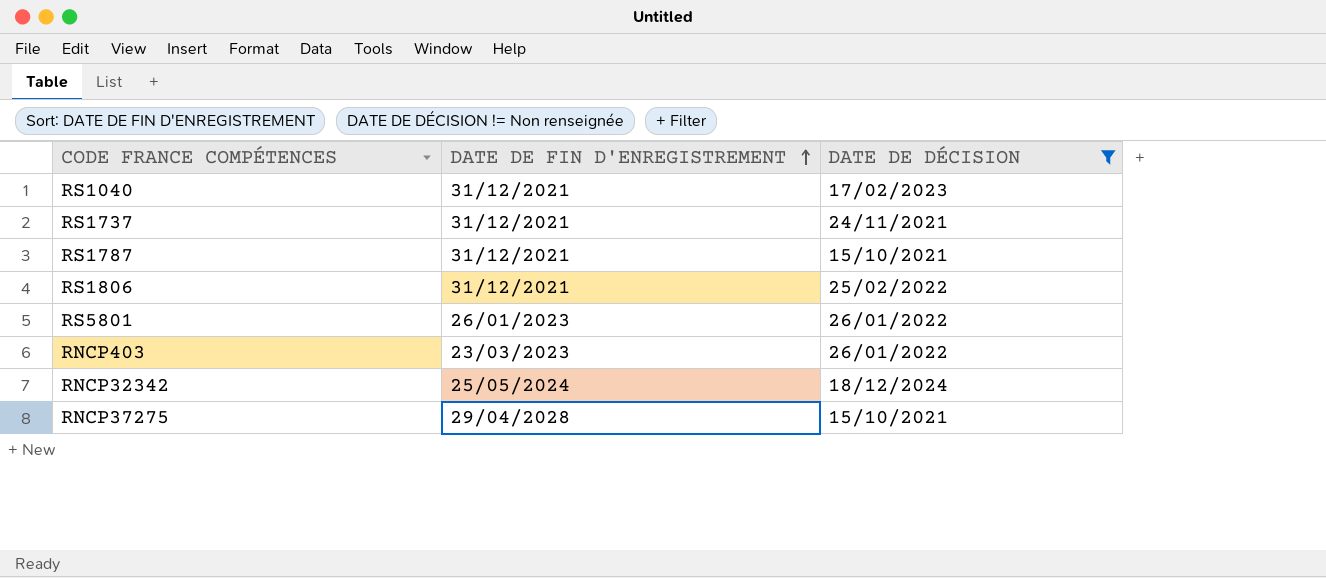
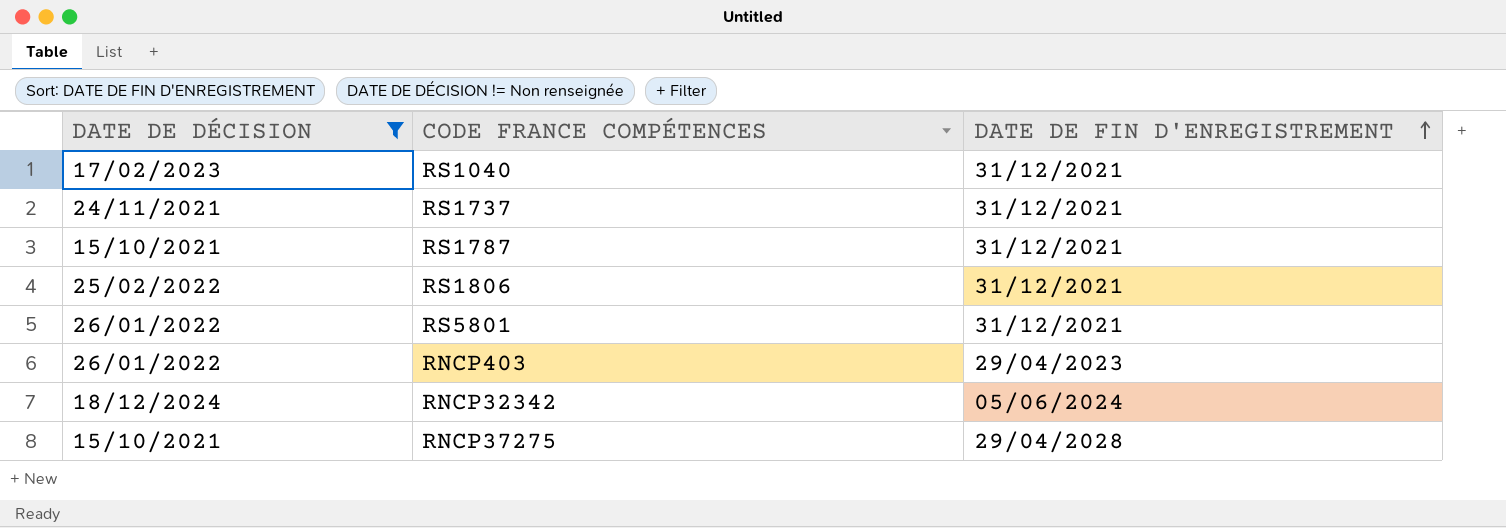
column DATE DE DÉCISION | position: 3 -> 1
RS5801 | DATE DE FIN D'ENREGISTREMENT: 26/01/2023 -> 31/12/2021
RNCP403 | DATE DE FIN D'ENREGISTREMENT: 23/03/2023 -> 29/04/2023
RNCP32342 | DATE DE FIN D'ENREGISTREMENT: 25/05/2024 -> 05/06/2024

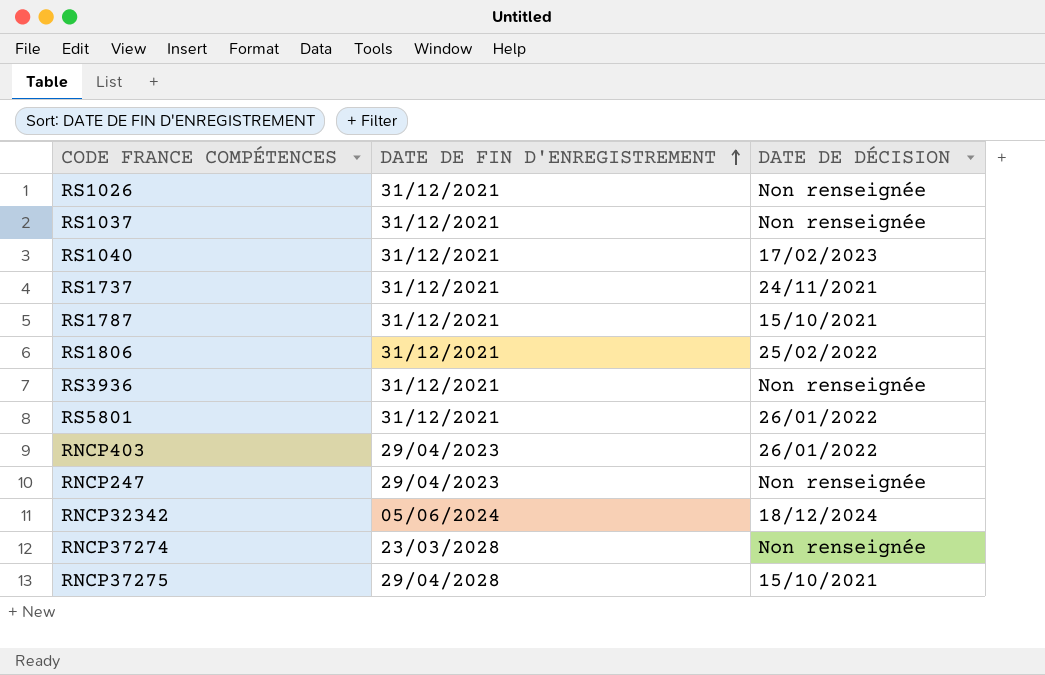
filter: DATE DE DÉCISION != Non renseignée -> none
column DATE DE DÉCISION | position: 1 -> 3

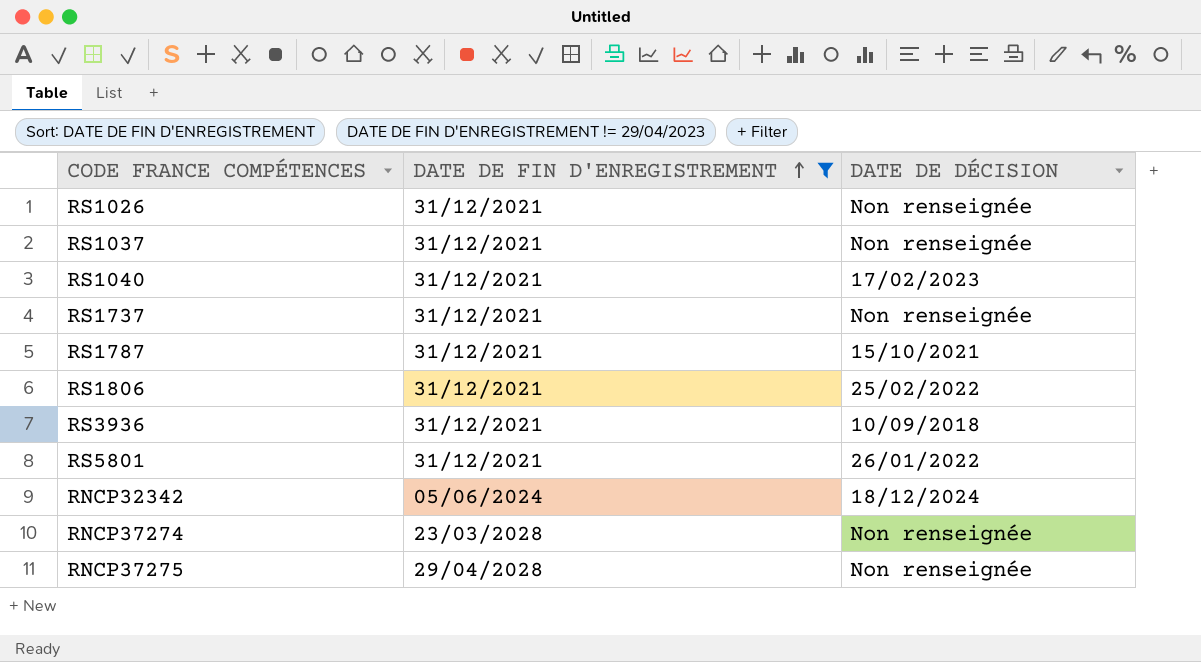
filter: none -> DATE DE FIN D'ENREGISTREMENT != 29/04/2023
RS1737 | DATE DE DÉCISION: 24/11/2021 -> Non renseignée
RS3936 | DATE DE DÉCISION: Non renseignée -> 10/09/2018
RNCP37275 | DATE DE DÉCISION: 15/10/2021 -> Non renseignée

